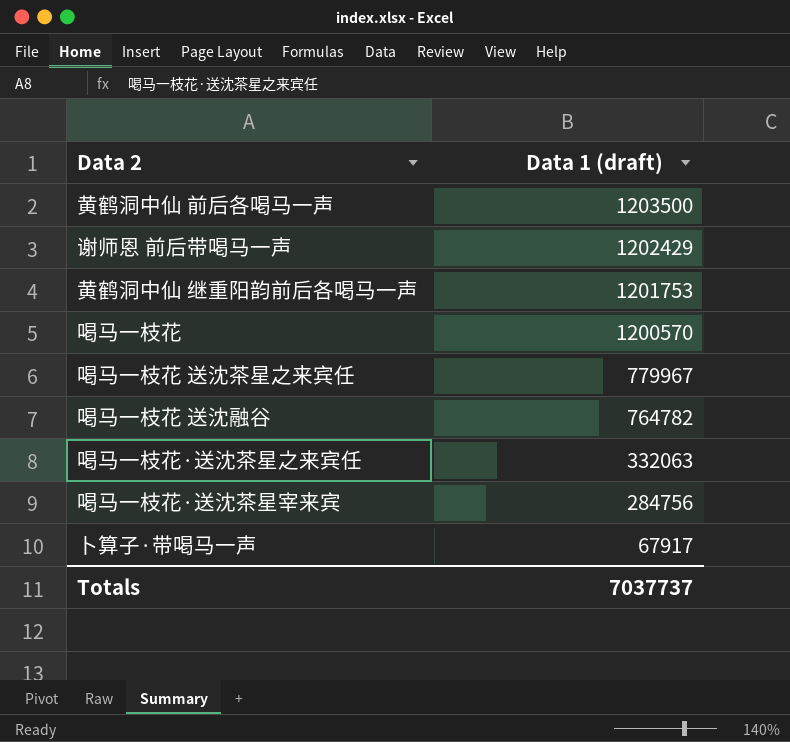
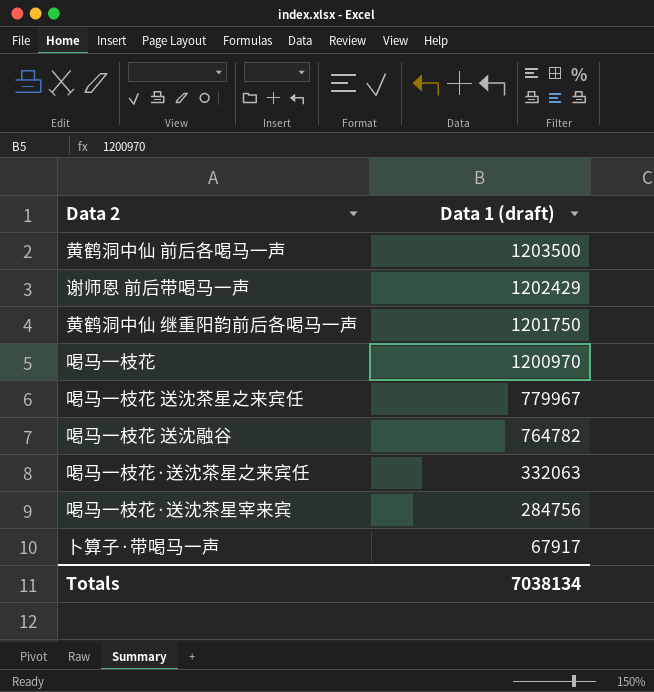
黄鹤洞中仙 继重阳韵前后各喝马一声 | Data 1 (draft): 1201753 -> 1201750
喝马一枝花 | Data 1 (draft): 1200570 -> 1200970
Totals | Data 1 (draft): 7037737 -> 7038134

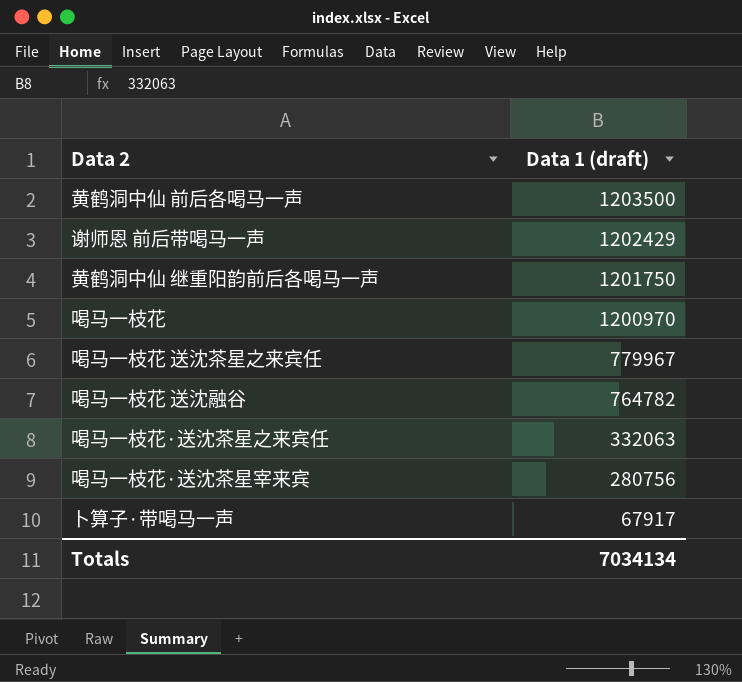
喝马一枝花·送沈茶星宰来宾 | Data 1 (draft): 284756 -> 280756
Totals | Data 1 (draft): 7038134 -> 7034134

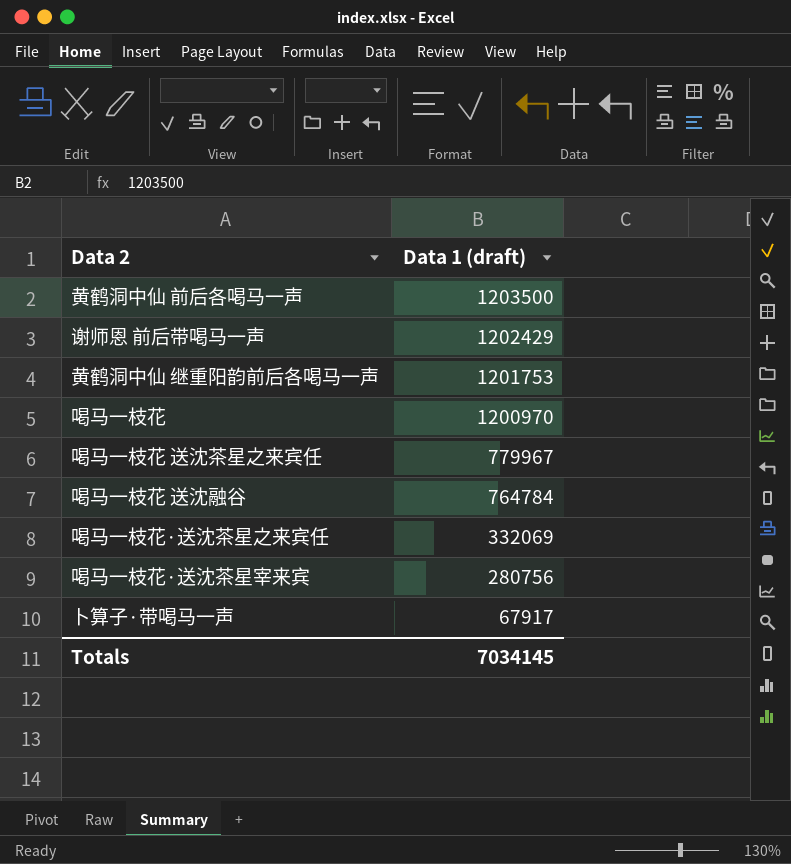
黄鹤洞中仙 继重阳韵前后各喝马一声 | Data 1 (draft): 1201750 -> 1201753
喝马一枝花 送沈融谷 | Data 1 (draft): 764782 -> 764784
喝马一枝花·送沈茶星之来宾任 | Data 1 (draft): 332063 -> 332069
Totals | Data 1 (draft): 7034134 -> 7034145

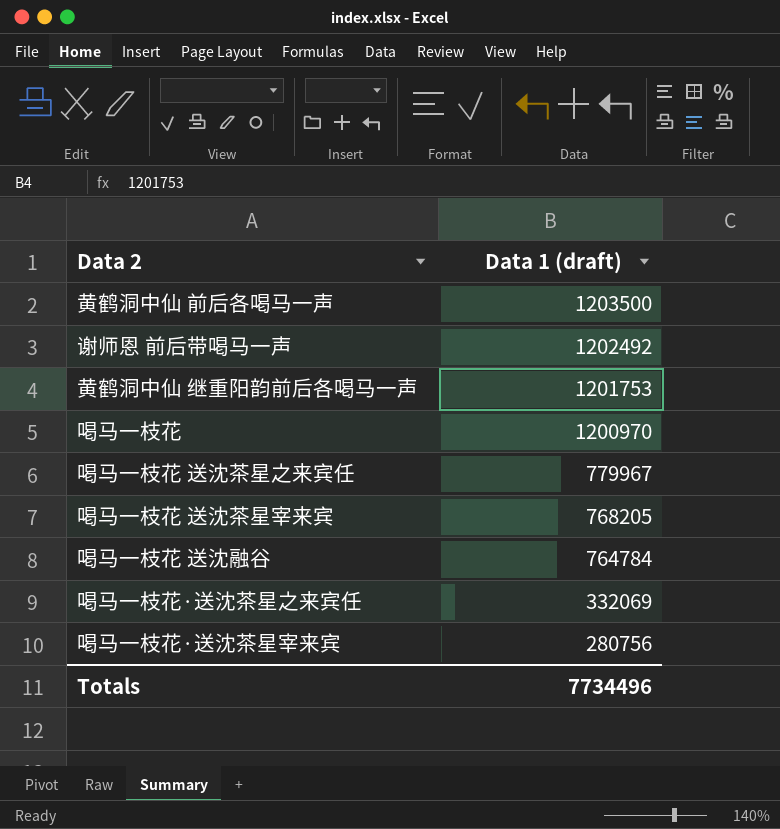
row 卜算子·带喝马一声: 67917 -> none
谢师恩 前后带喝马一声 | Data 1 (draft): 1202429 -> 1202492
row 喝马一枝花 送沈茶星宰来宾: none -> 768205
Totals | Data 1 (draft): 7034145 -> 7734496

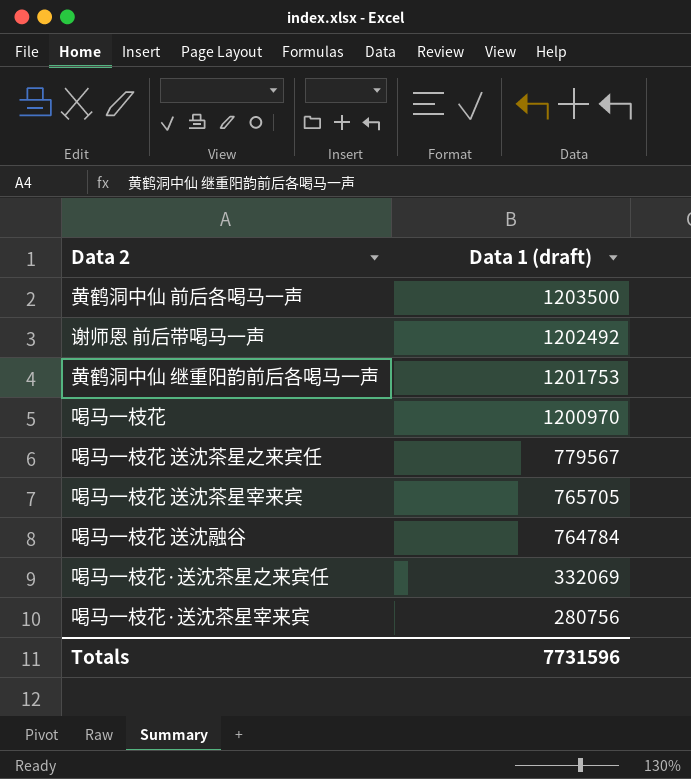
喝马一枝花 送沈茶星之来宾任 | Data 1 (draft): 779967 -> 779567
喝马一枝花 送沈茶星宰来宾 | Data 1 (draft): 768205 -> 765705
Totals | Data 1 (draft): 7734496 -> 7731596

